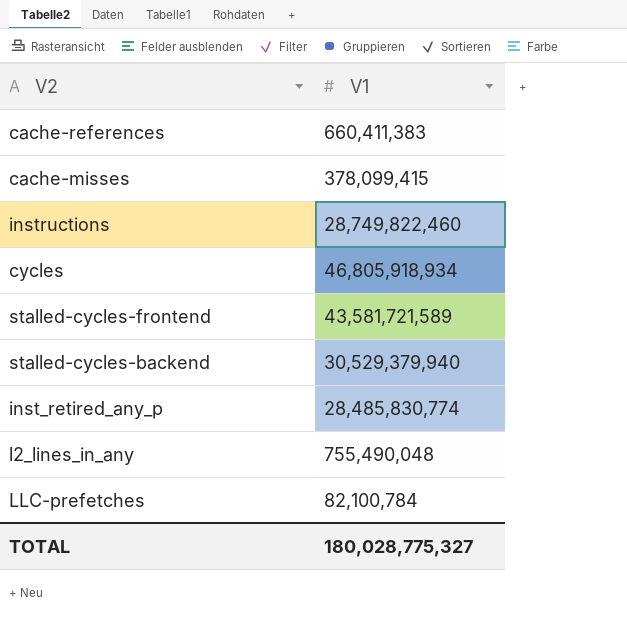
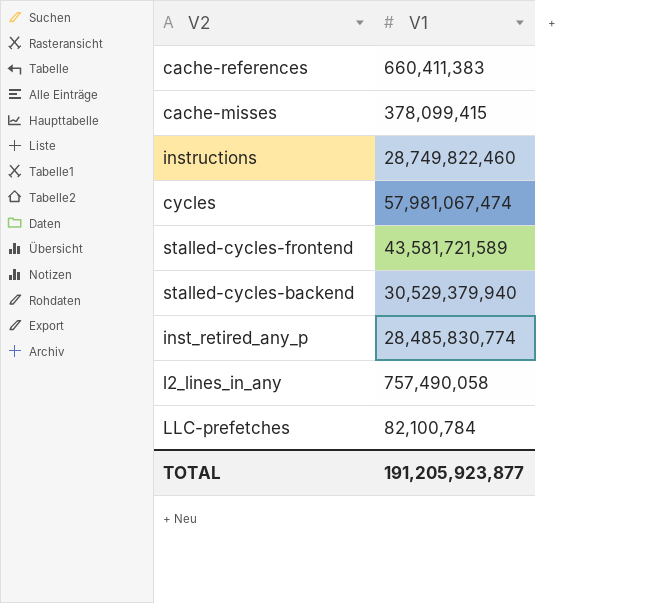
cycles | V1: 46,805,918,934 -> 57,981,067,474
l2_lines_in_any | V1: 755,490,048 -> 757,490,058
TOTAL | V1: 180,028,775,327 -> 191,205,923,877

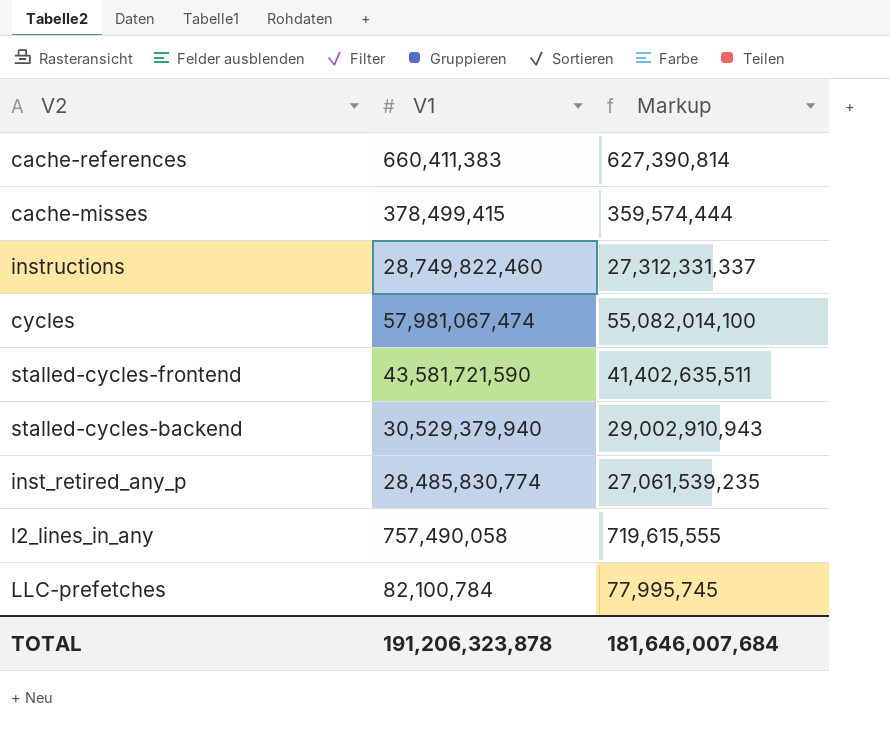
column Markup | formula: none -> [V1] * 0.95
cache-misses | V1: 378,099,415 -> 378,499,415
stalled-cycles-frontend | V1: 43,581,721,589 -> 43,581,721,590
TOTAL | V1: 191,205,923,877 -> 191,206,323,878

